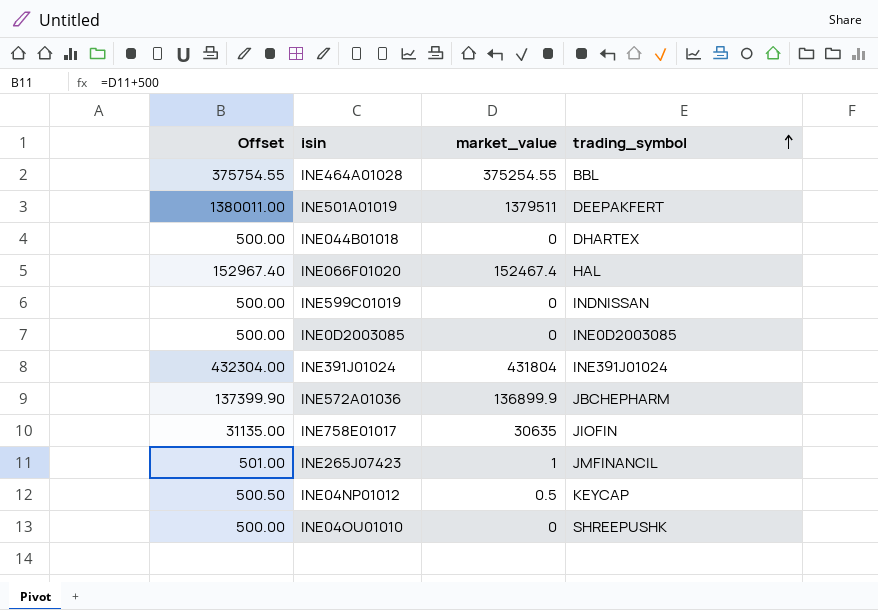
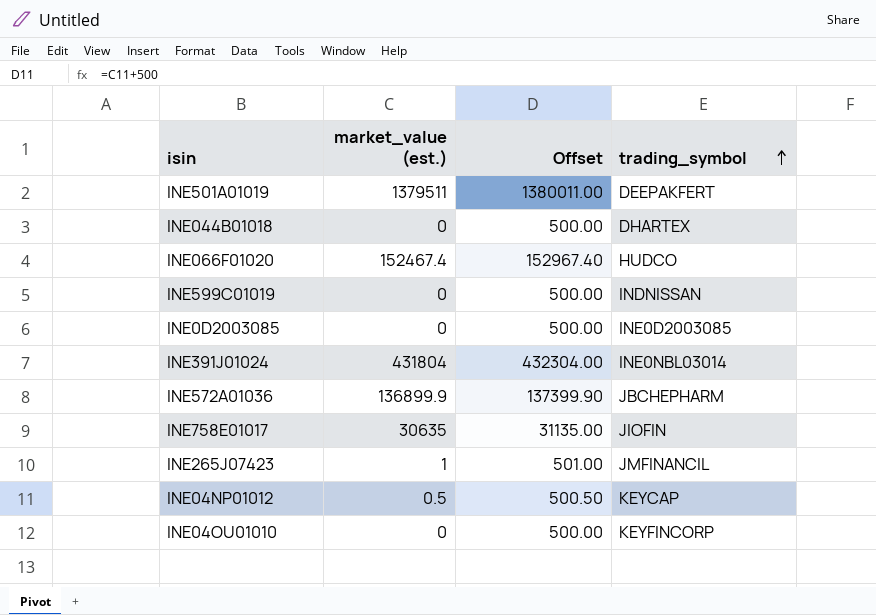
column name: market_value -> market_value (est.)
column Offset | position: 1 -> 3
row INE464A01028: 375754.55 | 375254.55 | BBL -> none
INE066F01020 | trading_symbol: HAL -> HUDCO
INE391J01024 | trading_symbol: INE391J01024 -> INE0NBL03014
INE04OU01010 | trading_symbol: SHREEPUSHK -> KEYFINCORP

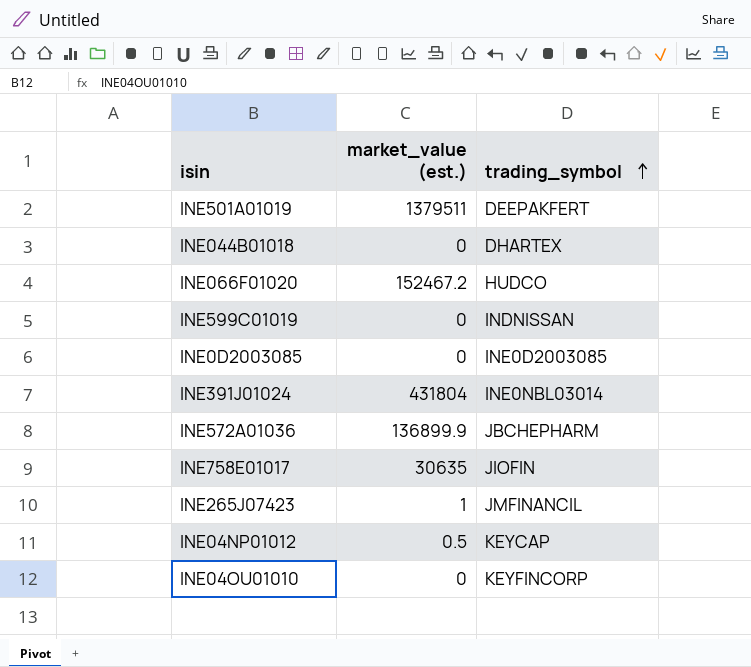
column Offset | formula: [market_value (est.)] + 500 -> none
INE066F01020 | market_value (est.): 152467.4 -> 152467.2

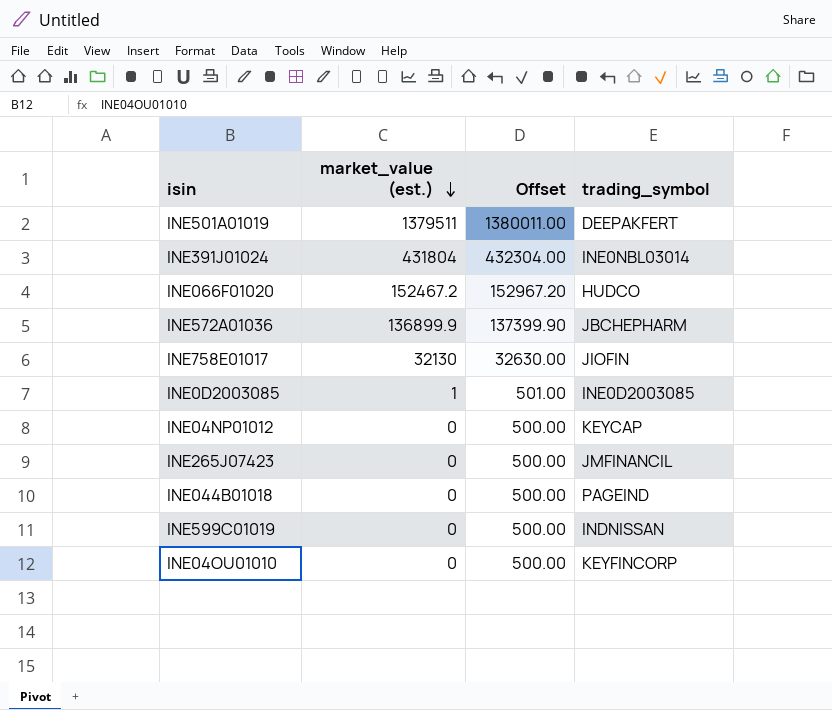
row order: trading_symbol ascending -> market_value (est.) descending
column Offset | formula: none -> [market_value (est.)] + 500
INE758E01017 | market_value (est.): 30635 -> 32130
INE0D2003085 | market_value (est.): 0 -> 1
INE04NP01012 | market_value (est.): 0.5 -> 0
INE265J07423 | market_value (est.): 1 -> 0
INE044B01018 | trading_symbol: DHARTEX -> PAGEIND

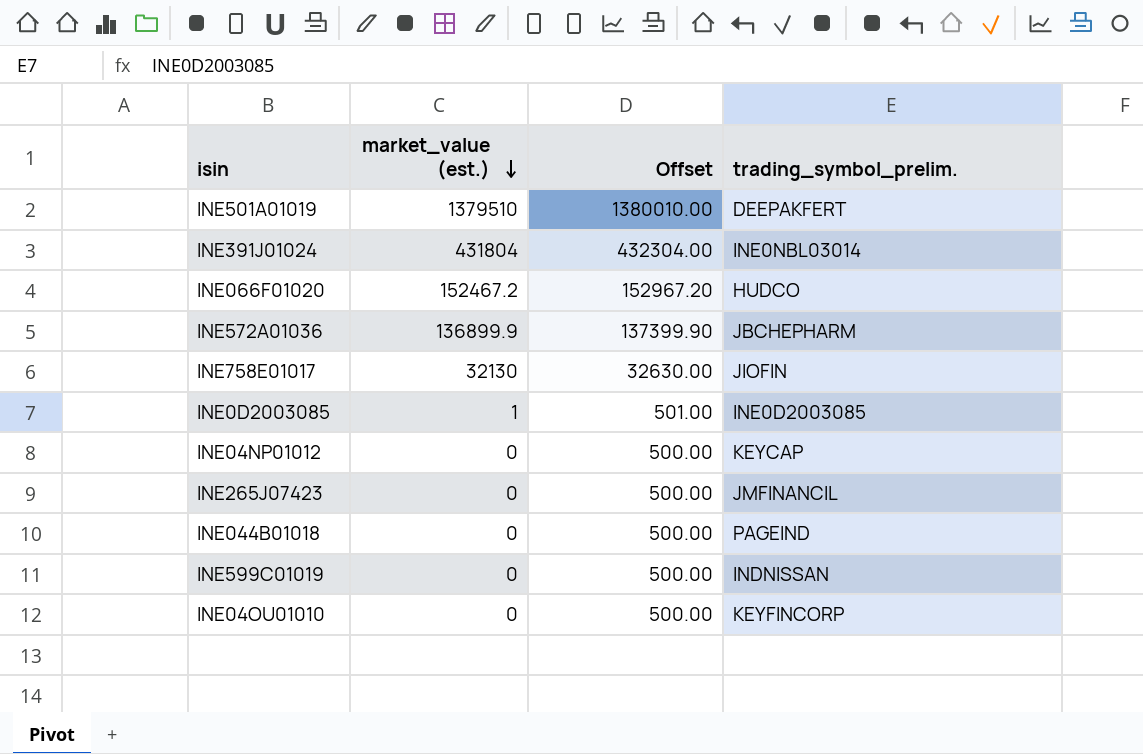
column name: trading_symbol -> trading_symbol_prelim.
INE501A01019 | market_value (est.): 1379511 -> 1379510
INE501A01019 | Offset: 1380011.00 -> 1380010.00

